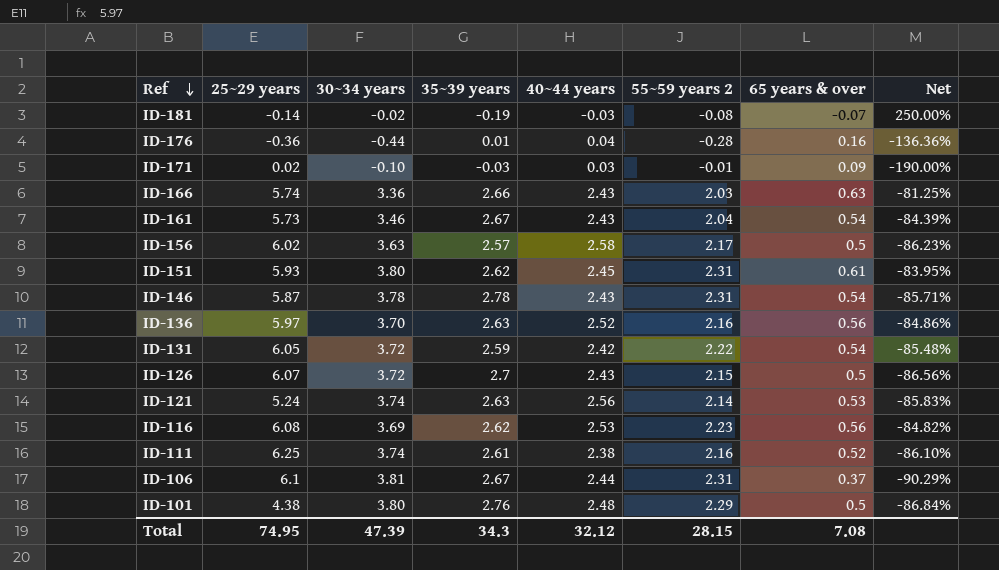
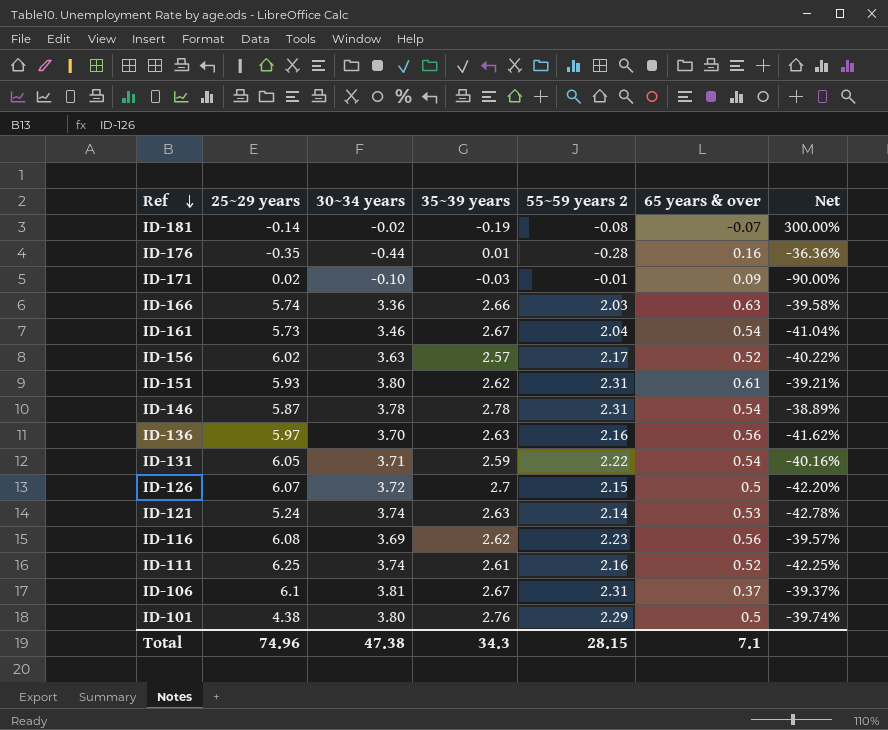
column 40~44 years | position: 5 -> none
column Net | formula: ([65 years & over] - [30~34 years]) / [30~34 years] -> ([55~59 years 2] - [30~34 years]) / [30~34 years]
ID-176 | 25~29 years: -0.36 -> -0.35
ID-156 | 65 years & over: 0.5 -> 0.52
ID-131 | 30~34 years: 3.72 -> 3.71
Total | 25~29 years: 74.95 -> 74.96
Total | 30~34 years: 47.39 -> 47.38
Total | 65 years & over: 7.08 -> 7.1

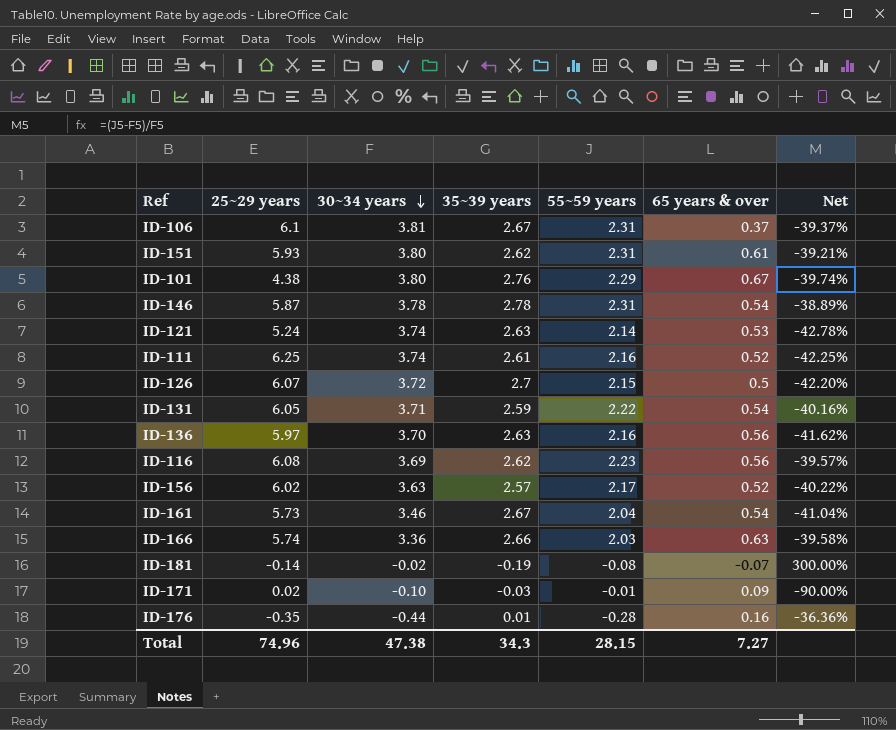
row order: Ref descending -> 30~34 years descending
column name: 55~59 years 2 -> 55~59 years
ID-101 | 65 years & over: 0.5 -> 0.67
Total | 65 years & over: 7.1 -> 7.27

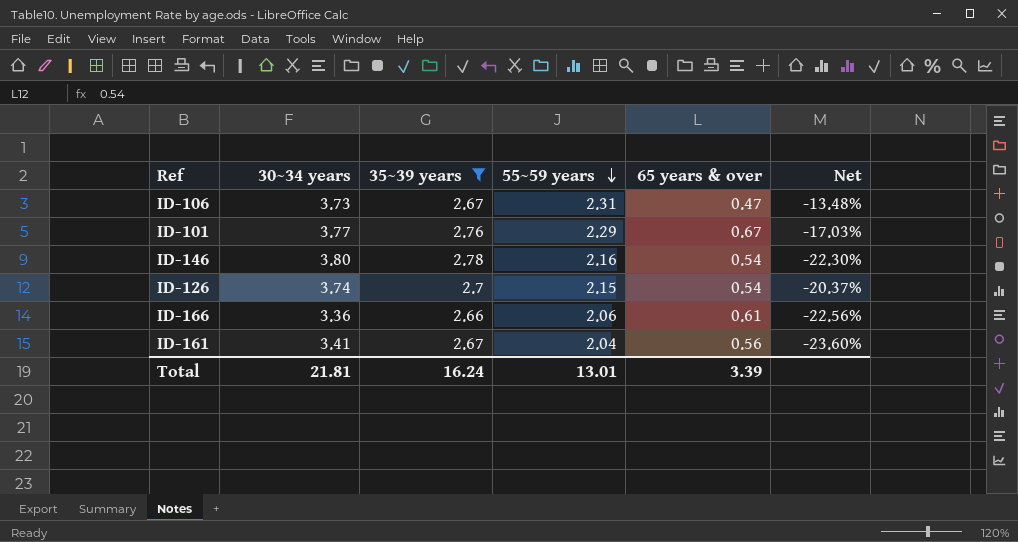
filter: none -> 35~39 years >= 2.66
row order: 30~34 years descending -> 55~59 years descending
column 25~29 years | position: 2 -> none
column Net | formula: ([55~59 years] - [30~34 years]) / [30~34 years] -> ([55~59 years] - [35~39 years]) / [35~39 years]
ID-106 | 30~34 years: 3.81 -> 3.73
ID-106 | 65 years & over: 0.37 -> 0.47
ID-101 | 30~34 years: 3.80 -> 3.77
ID-146 | 30~34 years: 3.78 -> 3.80
ID-146 | 55~59 years: 2.31 -> 2.16
ID-126 | 30~34 years: 3.72 -> 3.74
ID-126 | 65 years & over: 0.5 -> 0.54
ID-166 | 55~59 years: 2.03 -> 2.06
ID-166 | 65 years & over: 0.63 -> 0.61
ID-161 | 30~34 years: 3.46 -> 3.41
ID-161 | 65 years & over: 0.54 -> 0.56
Total | 30~34 years: 47.38 -> 21.81
Total | 35~39 years: 34.3 -> 16.24
Total | 55~59 years: 28.15 -> 13.01
Total | 65 years & over: 7.27 -> 3.39

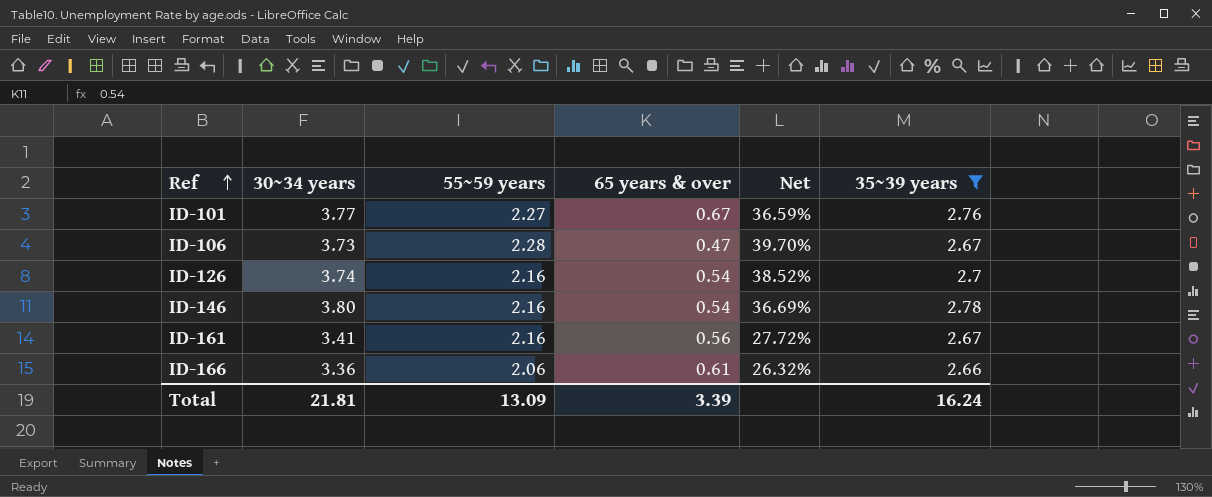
row order: 55~59 years descending -> Ref ascending
column Net | formula: ([55~59 years] - [35~39 years]) / [35~39 years] -> ([30~34 years] - [35~39 years]) / [35~39 years]
column 35~39 years | position: 3 -> 6
ID-101 | 55~59 years: 2.29 -> 2.27
ID-106 | 55~59 years: 2.31 -> 2.28
ID-126 | 55~59 years: 2.15 -> 2.16
ID-161 | 55~59 years: 2.04 -> 2.16
Total | 55~59 years: 13.01 -> 13.09

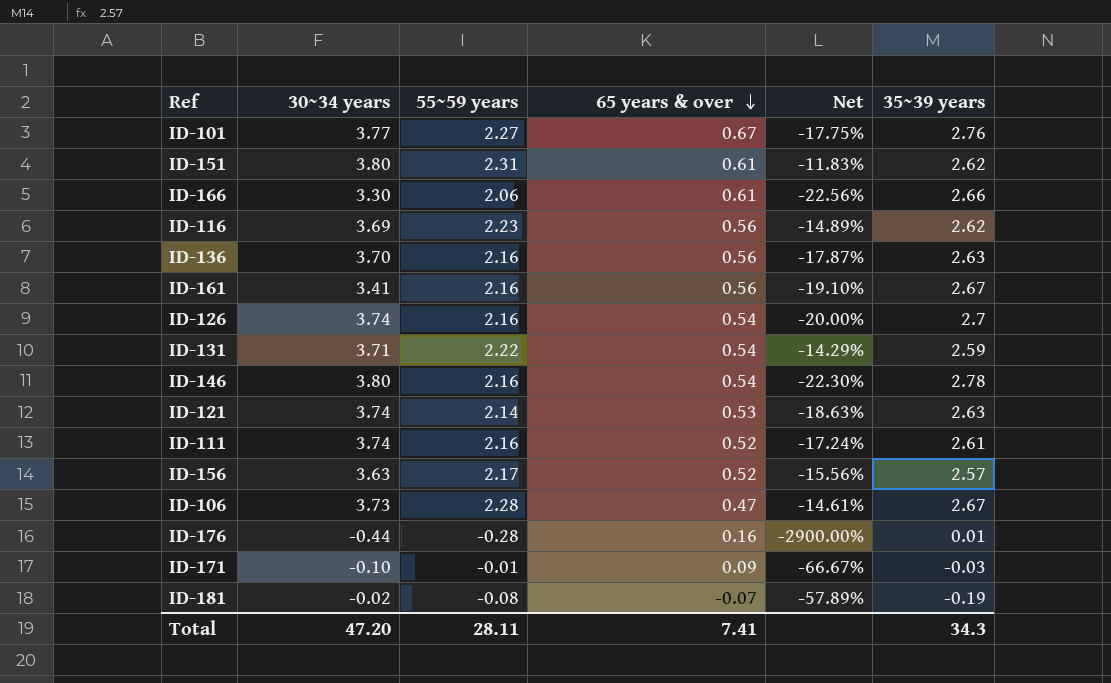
filter: 35~39 years >= 2.66 -> none
row order: Ref ascending -> 65 years & over descending
column Net | formula: ([30~34 years] - [35~39 years]) / [35~39 years] -> ([55~59 years] - [35~39 years]) / [35~39 years]
ID-166 | 30~34 years: 3.36 -> 3.30
Total | 30~34 years: 21.81 -> 47.20
Total | 55~59 years: 13.09 -> 28.11
Total | 65 years & over: 3.39 -> 7.41
Total | 35~39 years: 16.24 -> 34.3

